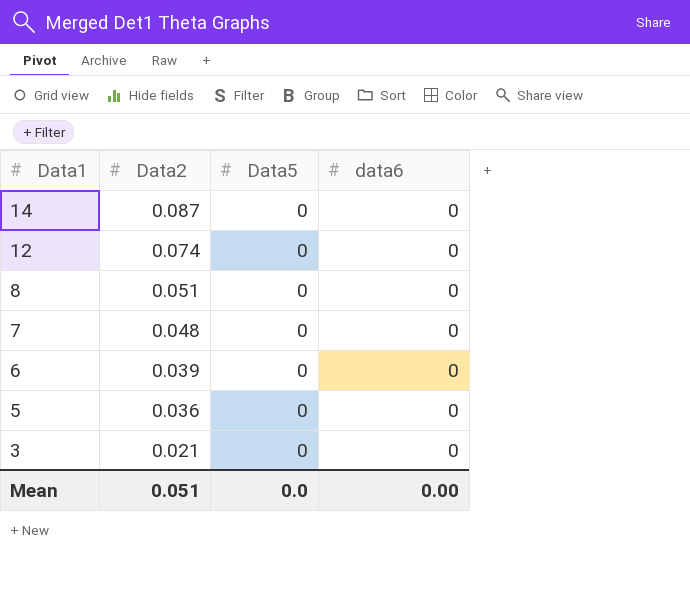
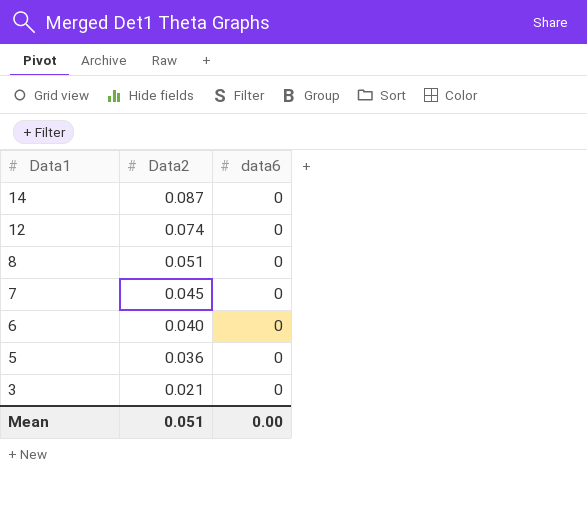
column Data5 | position: 3 -> none
7 | Data2: 0.048 -> 0.045
6 | Data2: 0.039 -> 0.040

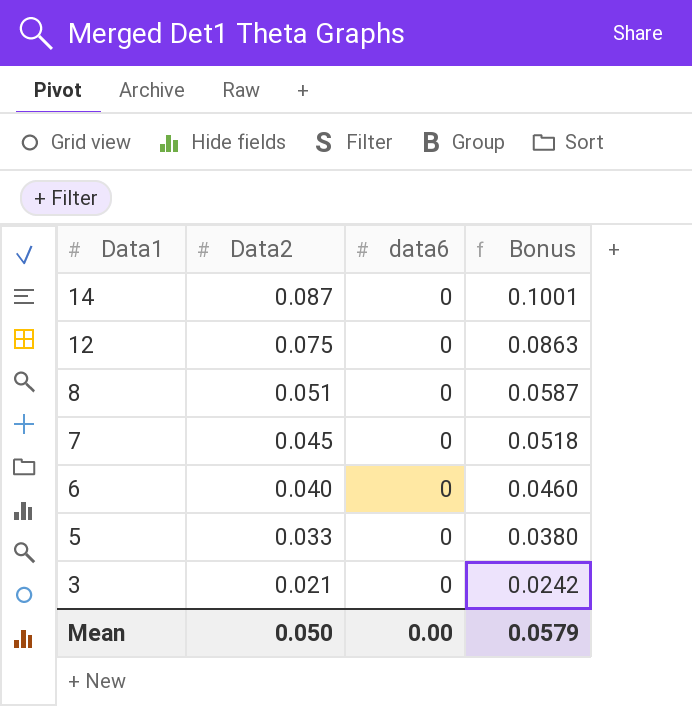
column Bonus | formula: none -> [Data2] * 1.15
12 | Data2: 0.074 -> 0.075
5 | Data2: 0.036 -> 0.033
Mean | Data2: 0.051 -> 0.050

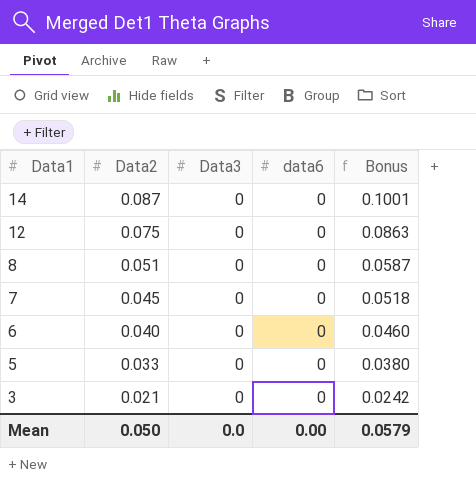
column Data3 | position: none -> 3

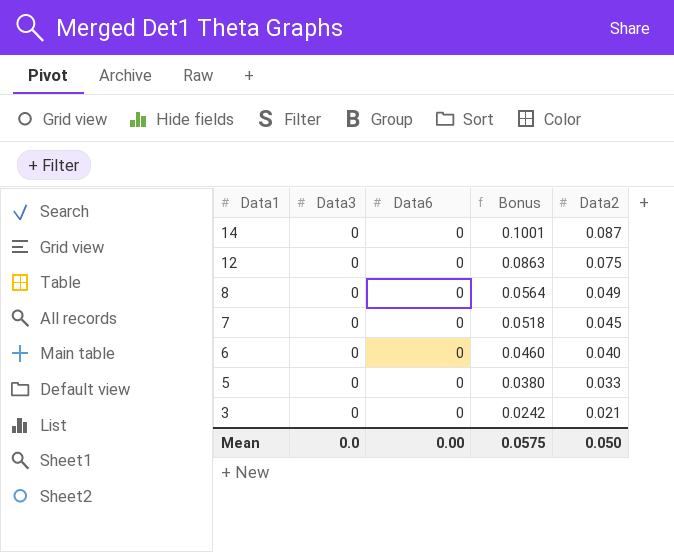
column name: data6 -> Data6
column Data2 | position: 2 -> 5
8 | Bonus: 0.0587 -> 0.0564
8 | Data2: 0.051 -> 0.049
Mean | Bonus: 0.0579 -> 0.0575

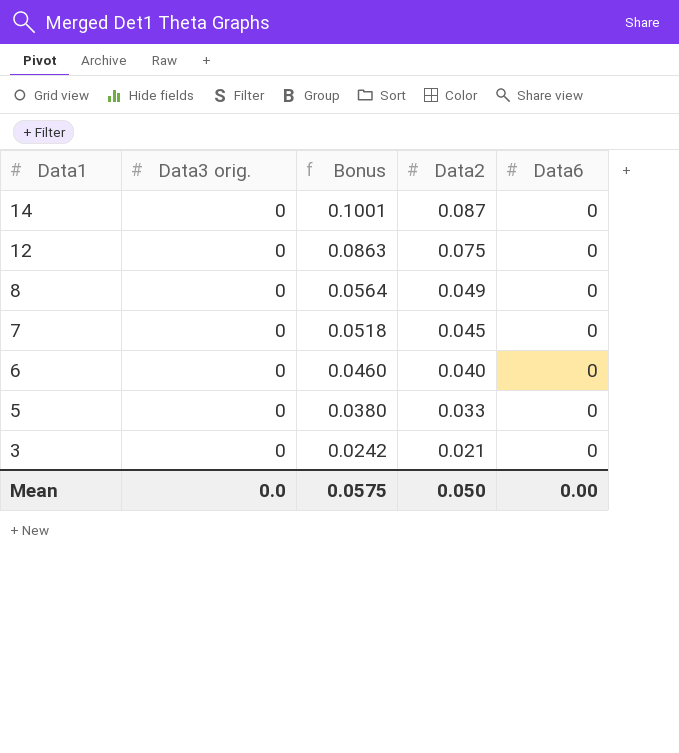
column name: Data3 -> Data3 orig.
column Data6 | position: 3 -> 5

